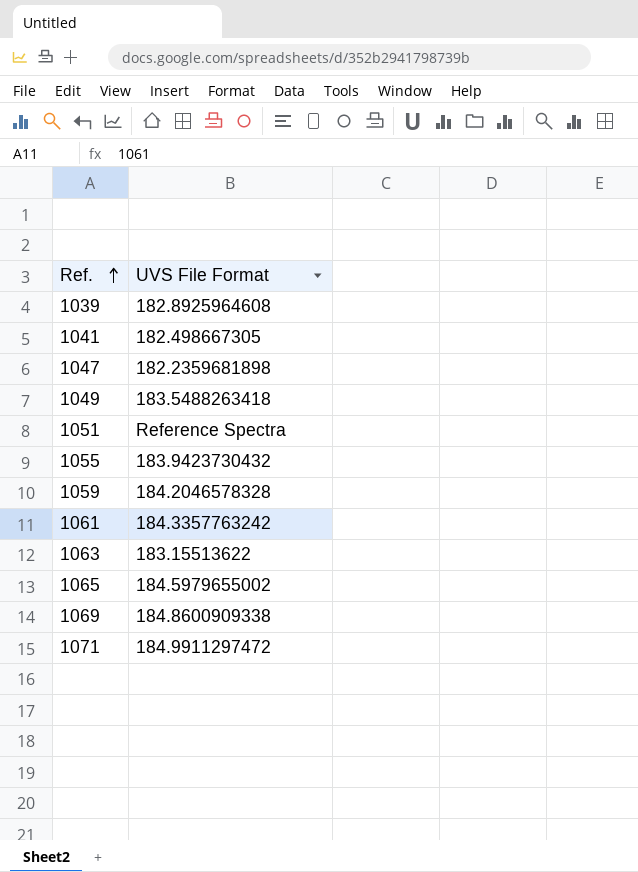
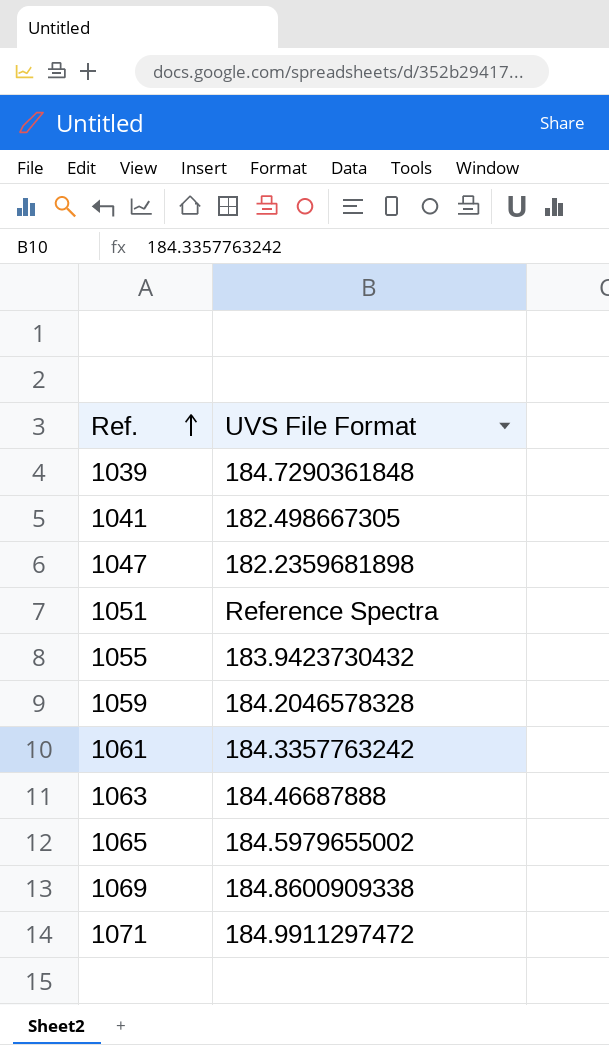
row 1049: 183.5488263418 -> none
1039 | UVS File Format: 182.8925964608 -> 184.7290361848
1063 | UVS File Format: 183.15513622 -> 184.46687888

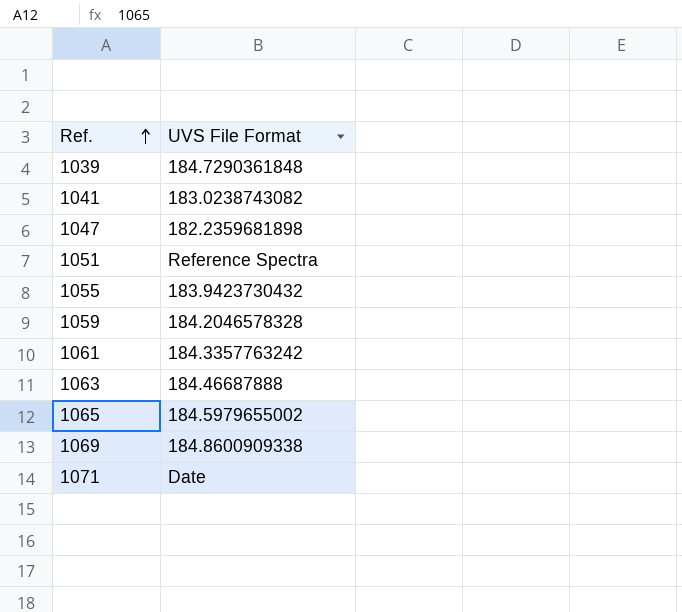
1041 | UVS File Format: 182.498667305 -> 183.0238743082
1071 | UVS File Format: 184.9911297472 -> Date

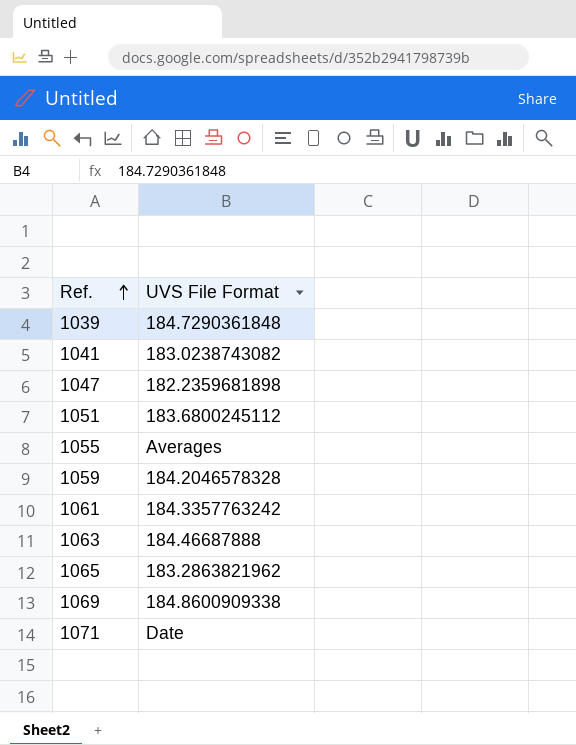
1051 | UVS File Format: Reference Spectra -> 183.6800245112
1055 | UVS File Format: 183.9423730432 -> Averages
1065 | UVS File Format: 184.5979655002 -> 183.2863821962

